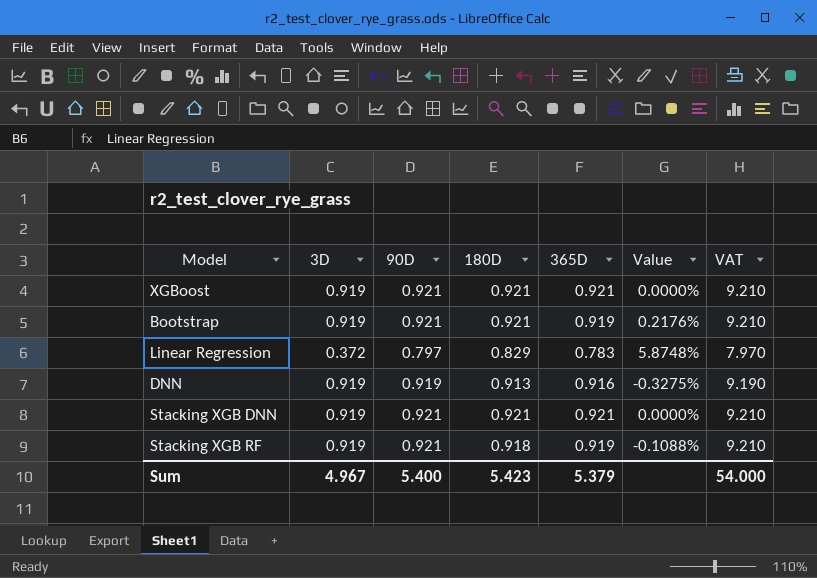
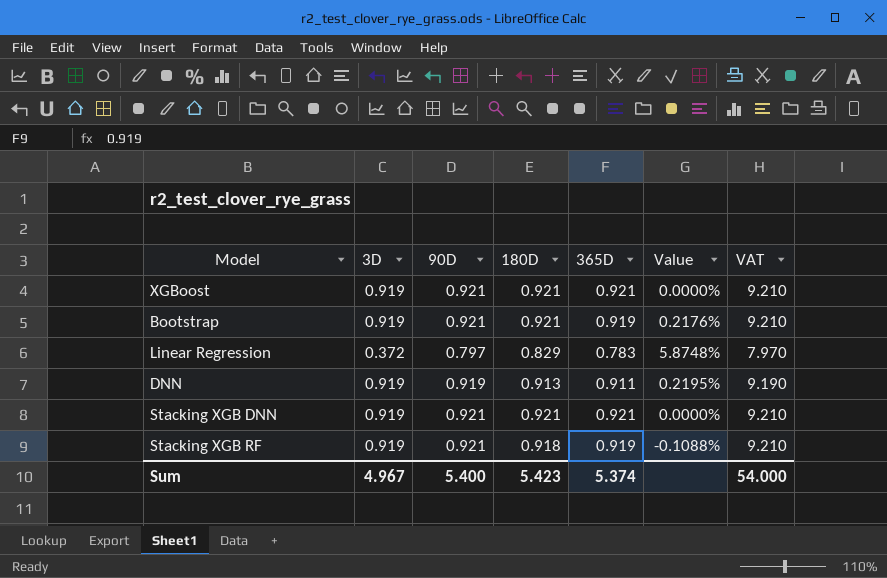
DNN | 365D: 0.916 -> 0.911
DNN | Value: -0.3275% -> 0.2195%
Sum | 365D: 5.379 -> 5.374

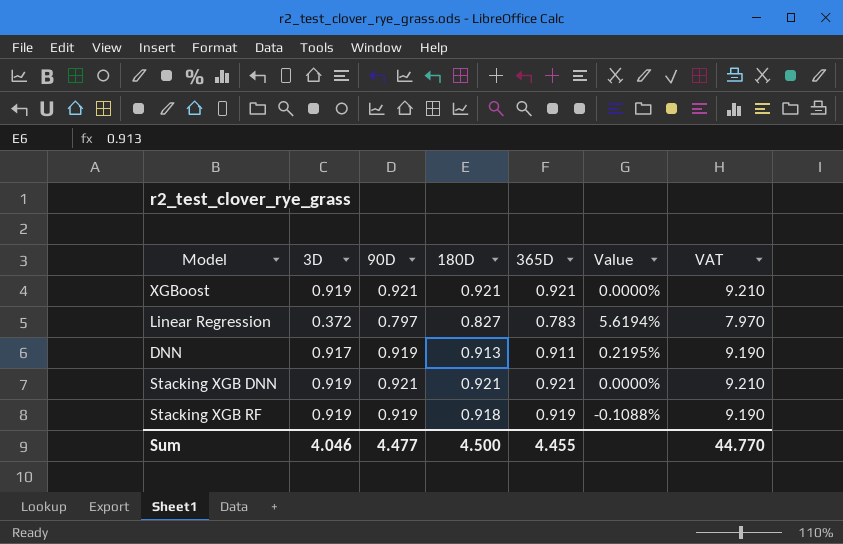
row Bootstrap: 0.919 | 0.921 | 0.921 | 0.919 | 0.2176% | 9.210 -> none
Linear Regression | 180D: 0.829 -> 0.827
Linear Regression | Value: 5.8748% -> 5.6194%
DNN | 3D: 0.919 -> 0.917
Stacking XGB RF | 90D: 0.921 -> 0.919
Stacking XGB RF | VAT: 9.210 -> 9.190
Sum | 3D: 4.967 -> 4.046
Sum | 90D: 5.400 -> 4.477
Sum | 180D: 5.423 -> 4.500
Sum | 365D: 5.374 -> 4.455
Sum | VAT: 54.000 -> 44.770

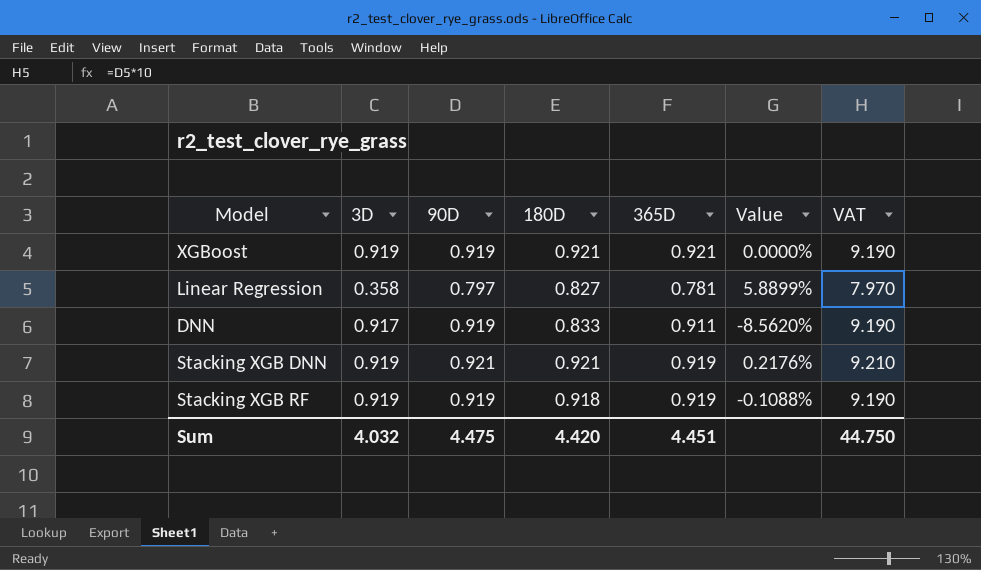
XGBoost | 90D: 0.921 -> 0.919
XGBoost | VAT: 9.210 -> 9.190
Linear Regression | 3D: 0.372 -> 0.358
Linear Regression | 365D: 0.783 -> 0.781
Linear Regression | Value: 5.6194% -> 5.8899%
DNN | 180D: 0.913 -> 0.833
DNN | Value: 0.2195% -> -8.5620%
Stacking XGB DNN | 365D: 0.921 -> 0.919
Stacking XGB DNN | Value: 0.0000% -> 0.2176%
Sum | 3D: 4.046 -> 4.032
Sum | 90D: 4.477 -> 4.475
Sum | 180D: 4.500 -> 4.420
Sum | 365D: 4.455 -> 4.451
Sum | VAT: 44.770 -> 44.750

